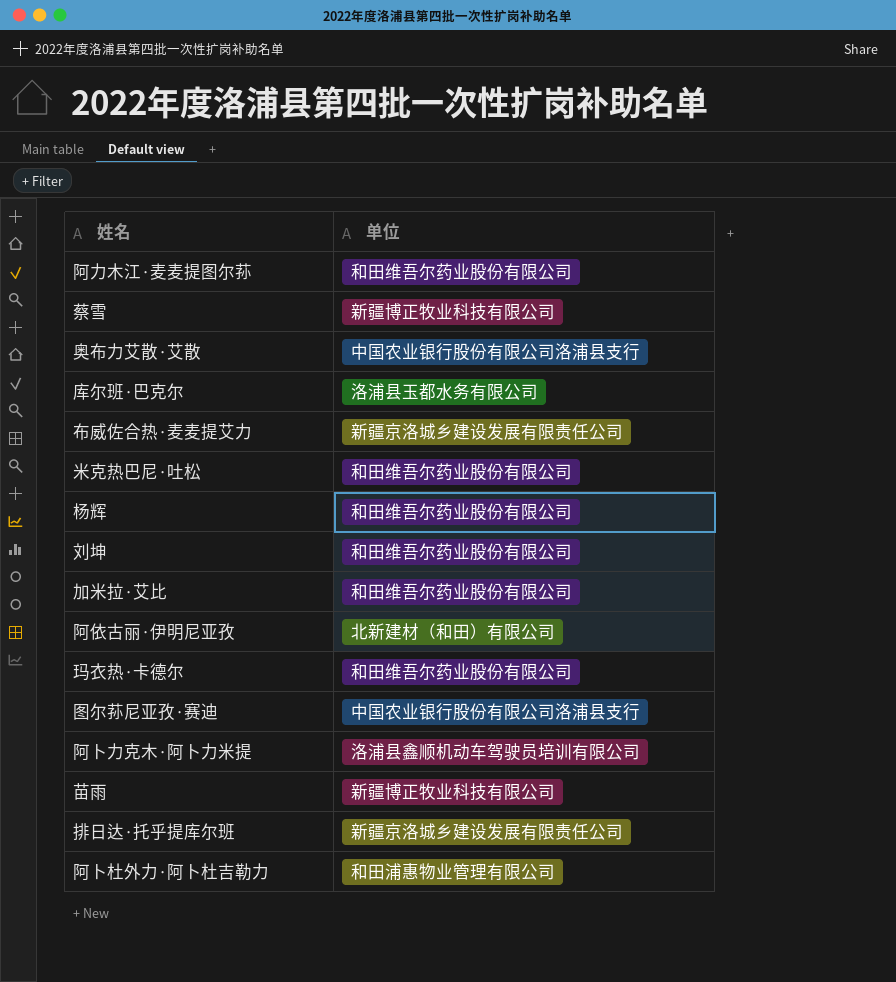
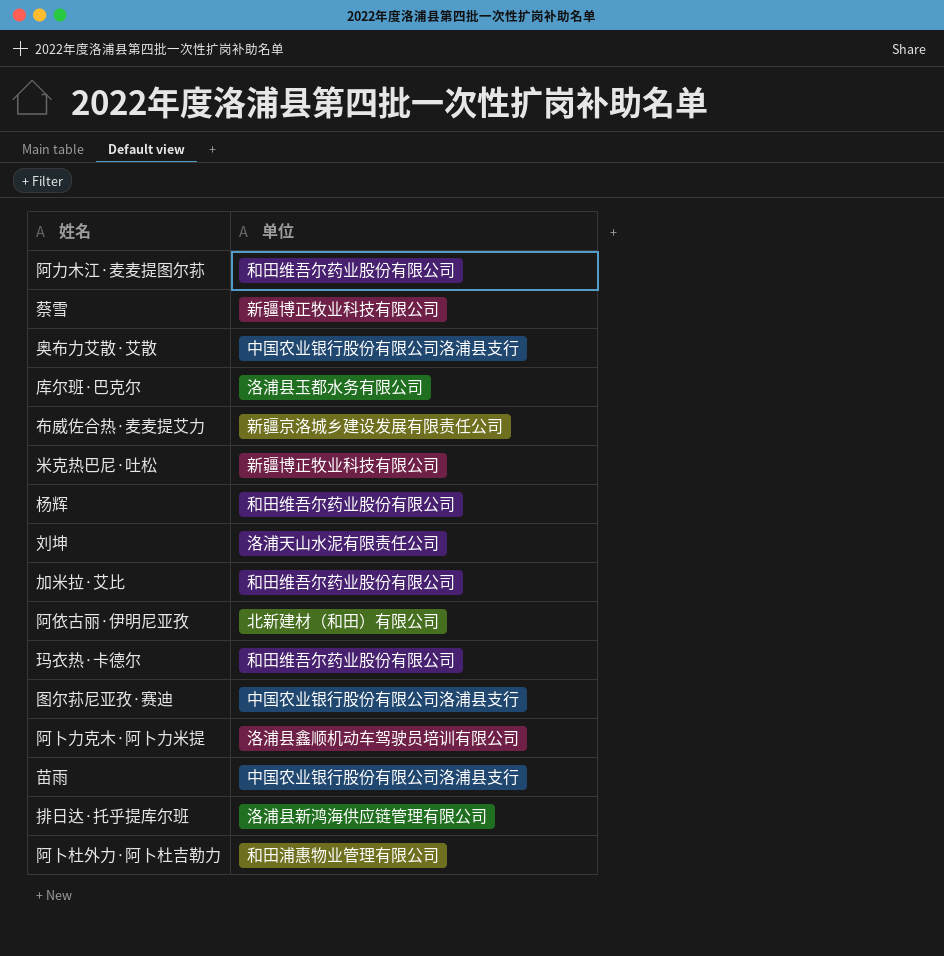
米克热巴尼·吐松 | 单位: 和田维吾尔药业股份有限公司 -> 新疆博正牧业科技有限公司
刘坤 | 单位: 和田维吾尔药业股份有限公司 -> 洛浦天山水泥有限责任公司
苗雨 | 单位: 新疆博正牧业科技有限公司 -> 中国农业银行股份有限公司洛浦县支行
排日达·托乎提库尔班 | 单位: 新疆京洛城乡建设发展有限责任公司 -> 洛浦县新鸿海供应链管理有限公司

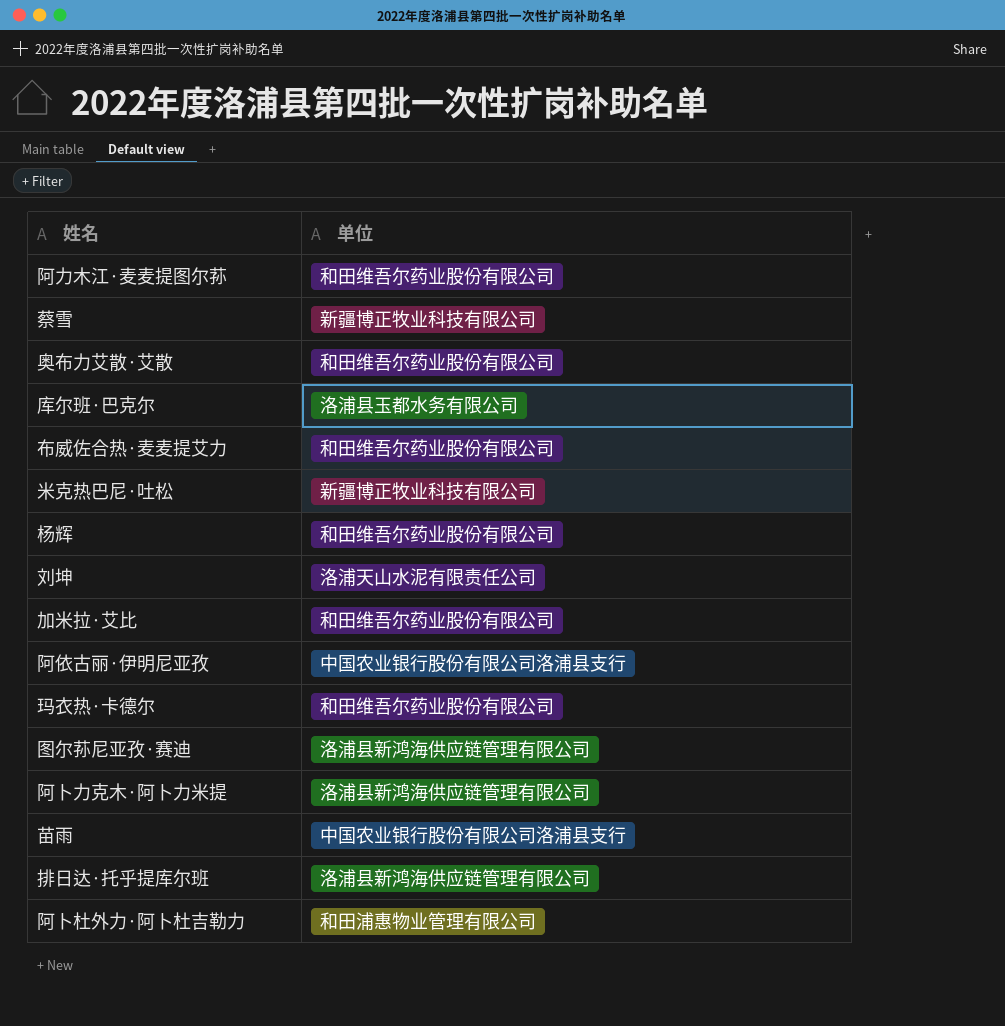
奥布力艾散·艾散 | 单位: 中国农业银行股份有限公司洛浦县支行 -> 和田维吾尔药业股份有限公司
布威佐合热·麦麦提艾力 | 单位: 新疆京洛城乡建设发展有限责任公司 -> 和田维吾尔药业股份有限公司
阿依古丽·伊明尼亚孜 | 单位: 北新建材（和田）有限公司 -> 中国农业银行股份有限公司洛浦县支行
图尔荪尼亚孜·赛迪 | 单位: 中国农业银行股份有限公司洛浦县支行 -> 洛浦县新鸿海供应链管理有限公司
阿卜力克木·阿卜力米提 | 单位: 洛浦县鑫顺机动车驾驶员培训有限公司 -> 洛浦县新鸿海供应链管理有限公司

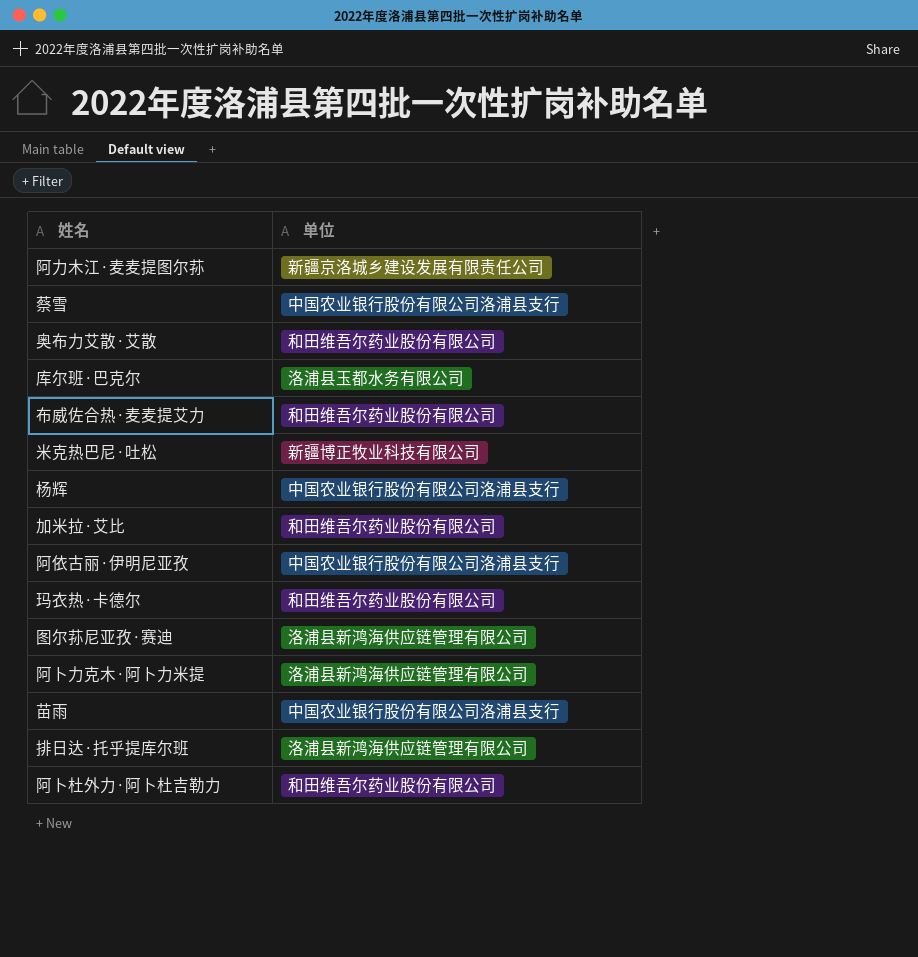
row 刘坤: 洛浦天山水泥有限责任公司 -> none
阿力木江·麦麦提图尔荪 | 单位: 和田维吾尔药业股份有限公司 -> 新疆京洛城乡建设发展有限责任公司
蔡雪 | 单位: 新疆博正牧业科技有限公司 -> 中国农业银行股份有限公司洛浦县支行
杨辉 | 单位: 和田维吾尔药业股份有限公司 -> 中国农业银行股份有限公司洛浦县支行
阿卜杜外力·阿卜杜吉勒力 | 单位: 和田浦惠物业管理有限公司 -> 和田维吾尔药业股份有限公司

